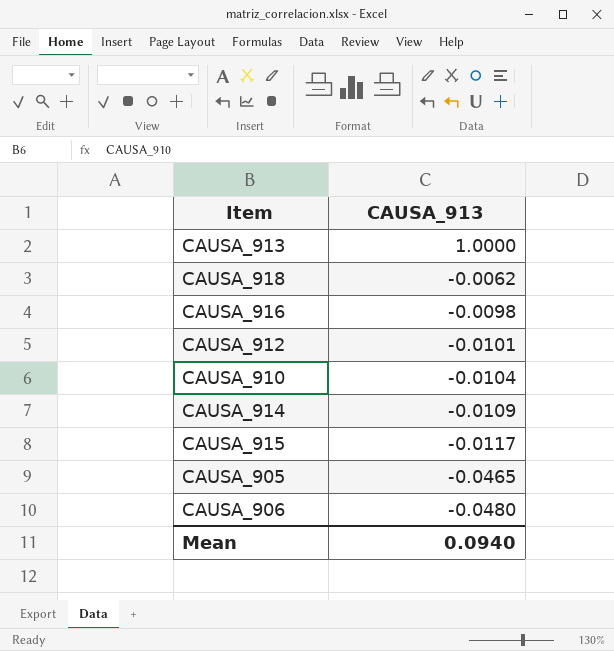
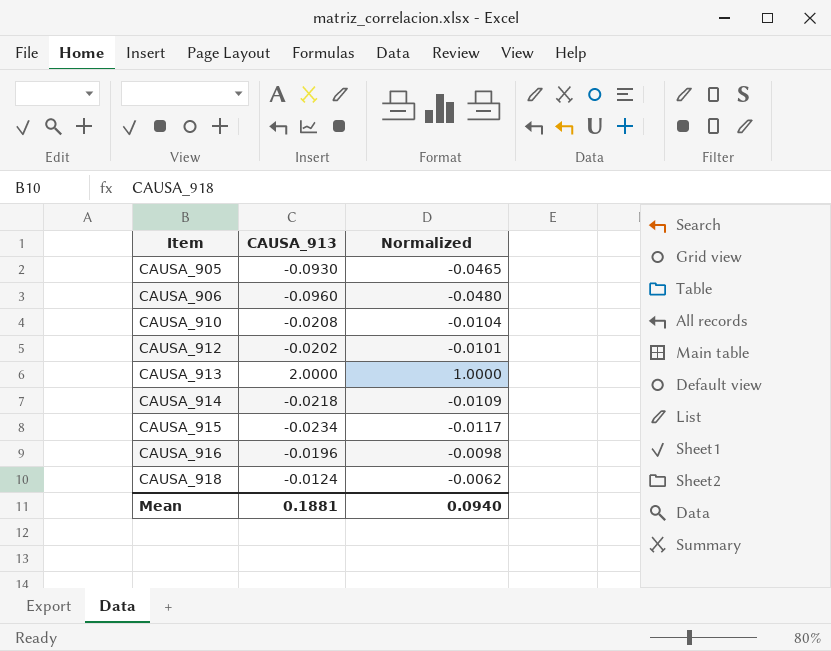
row order: CAUSA_913 descending -> Item ascending
column Normalized | formula: none -> [CAUSA_913] * 0.5
CAUSA_905 | CAUSA_913: -0.0465 -> -0.0930
CAUSA_906 | CAUSA_913: -0.0480 -> -0.0960
CAUSA_910 | CAUSA_913: -0.0104 -> -0.0208
CAUSA_912 | CAUSA_913: -0.0101 -> -0.0202
CAUSA_913 | CAUSA_913: 1.0000 -> 2.0000
CAUSA_914 | CAUSA_913: -0.0109 -> -0.0218
CAUSA_915 | CAUSA_913: -0.0117 -> -0.0234
CAUSA_916 | CAUSA_913: -0.0098 -> -0.0196
CAUSA_918 | CAUSA_913: -0.0062 -> -0.0124
Mean | CAUSA_913: 0.0940 -> 0.1881

